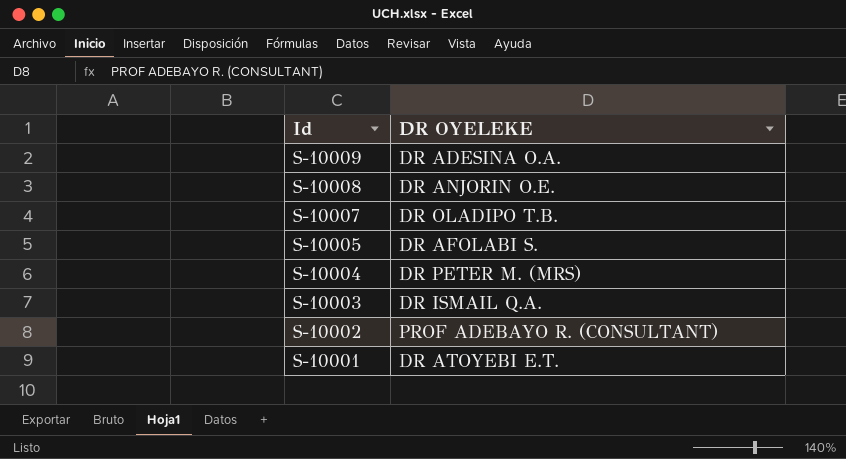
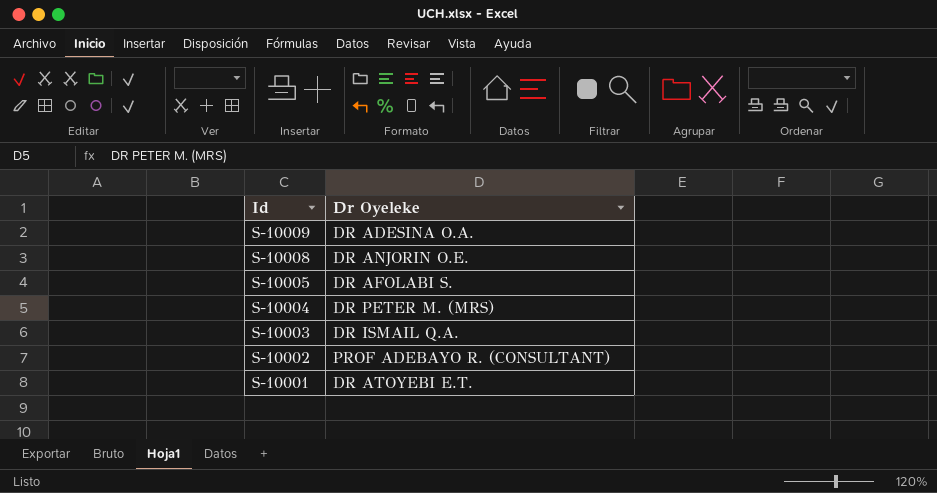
column name: DR OYELEKE -> Dr Oyeleke
row S-10007: DR OLADIPO T.B. -> none

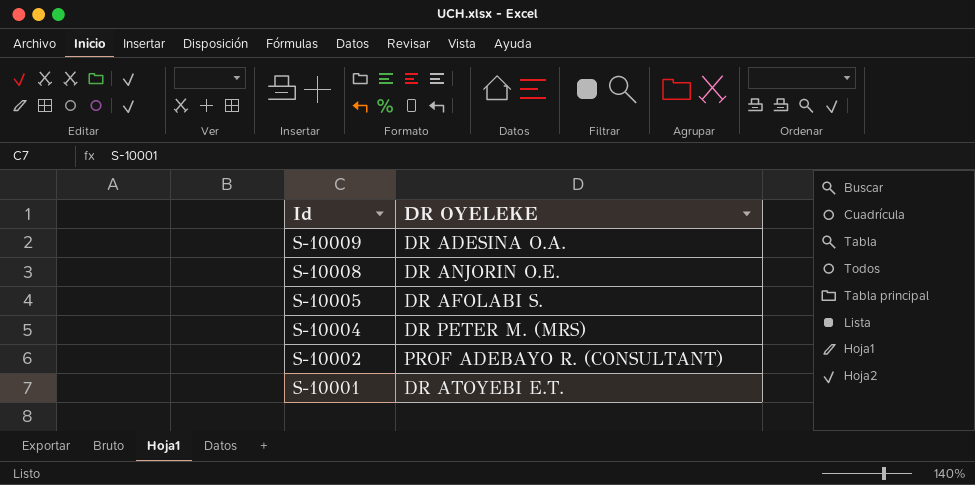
column name: Dr Oyeleke -> DR OYELEKE
row S-10003: DR ISMAIL Q.A. -> none

